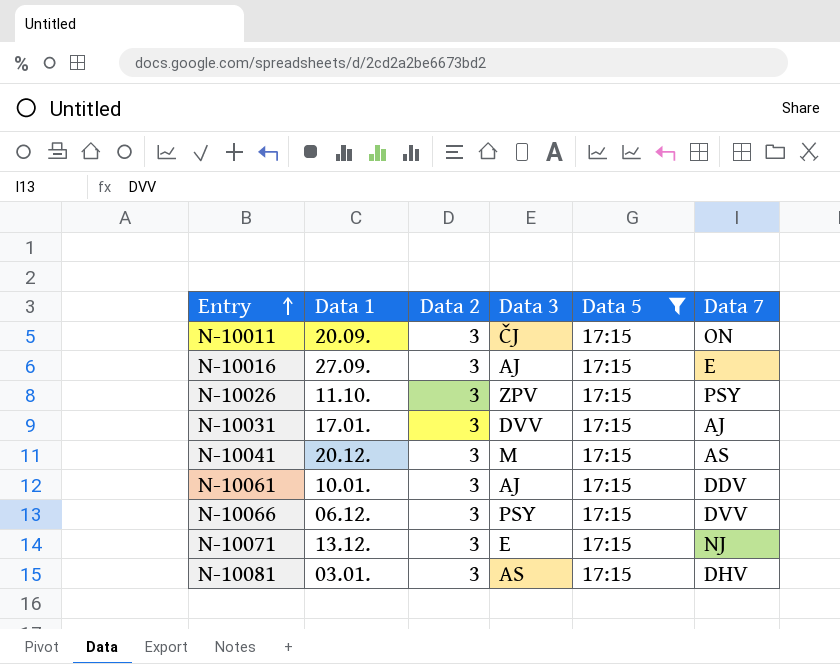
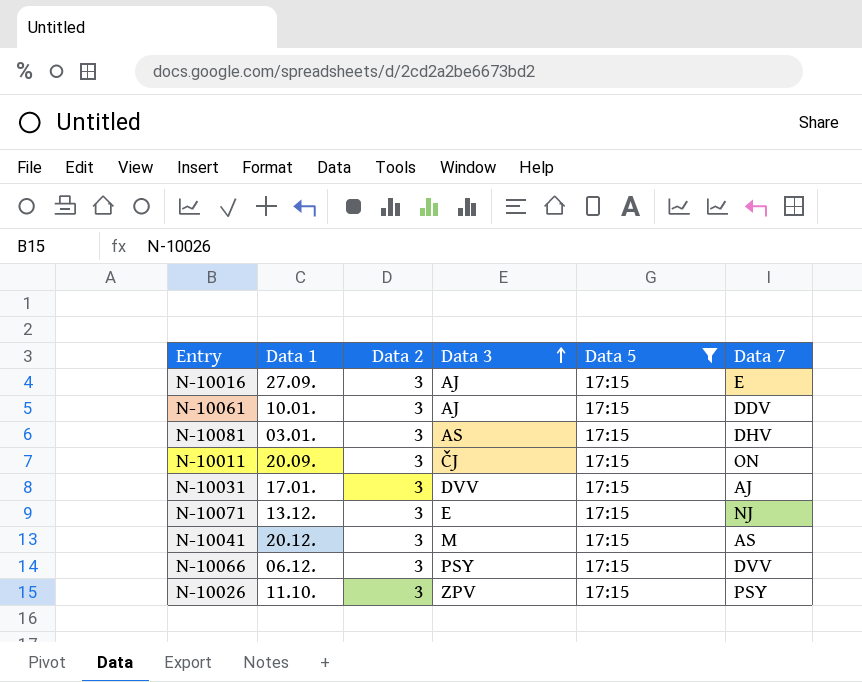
row order: Entry ascending -> Data 3 ascending

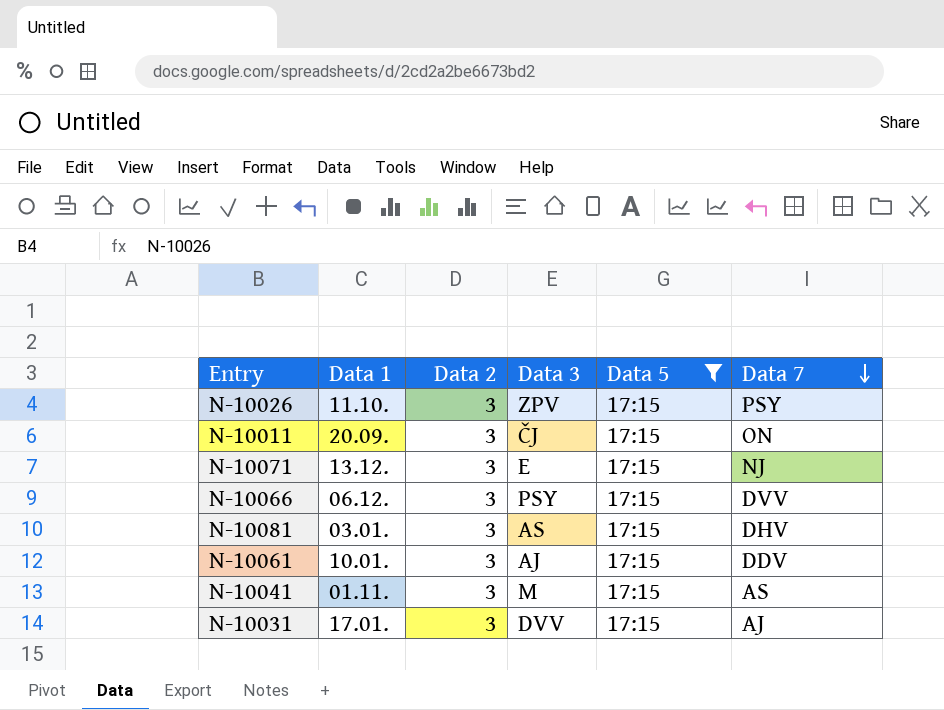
row order: Data 3 ascending -> Data 7 descending
row N-10016: 27.09. | 3 | AJ | 17:15 | E -> none
N-10041 | Data 1: 20.12. -> 01.11.

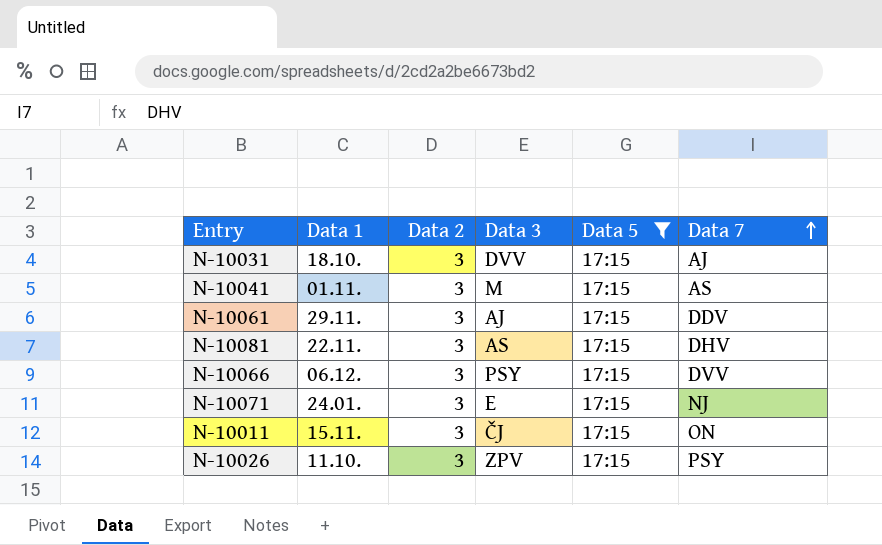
row order: Data 7 descending -> Data 7 ascending
N-10031 | Data 1: 17.01. -> 18.10.
N-10061 | Data 1: 10.01. -> 29.11.
N-10081 | Data 1: 03.01. -> 22.11.
N-10071 | Data 1: 13.12. -> 24.01.
N-10011 | Data 1: 20.09. -> 15.11.

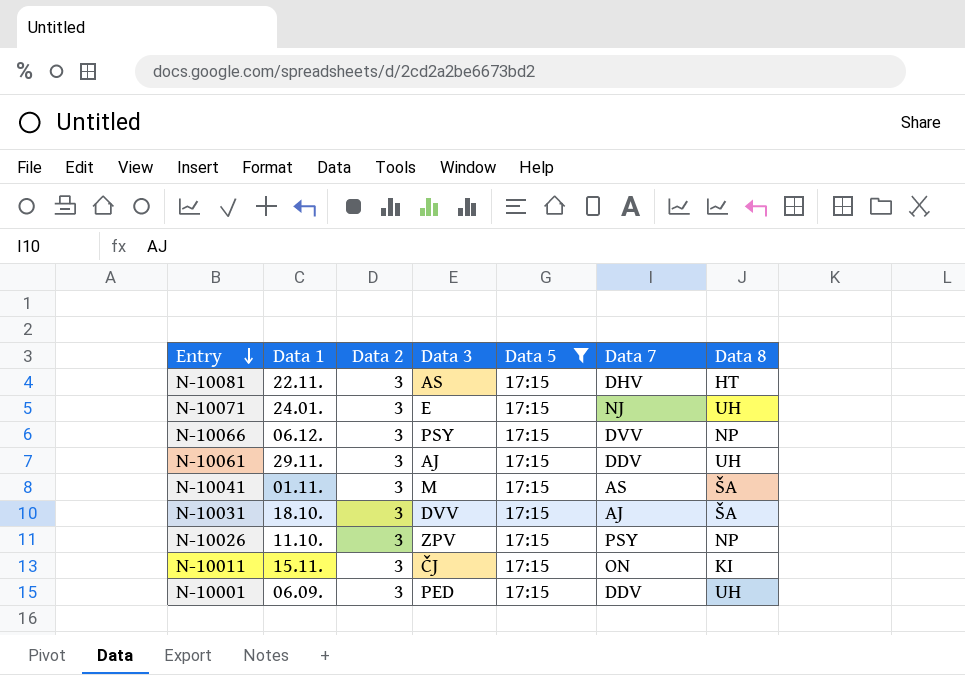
row order: Data 7 ascending -> Entry descending
column Data 8 | position: none -> 7
row N-10001: none -> 06.09. | 3 | PED | 17:15 | DDV | UH

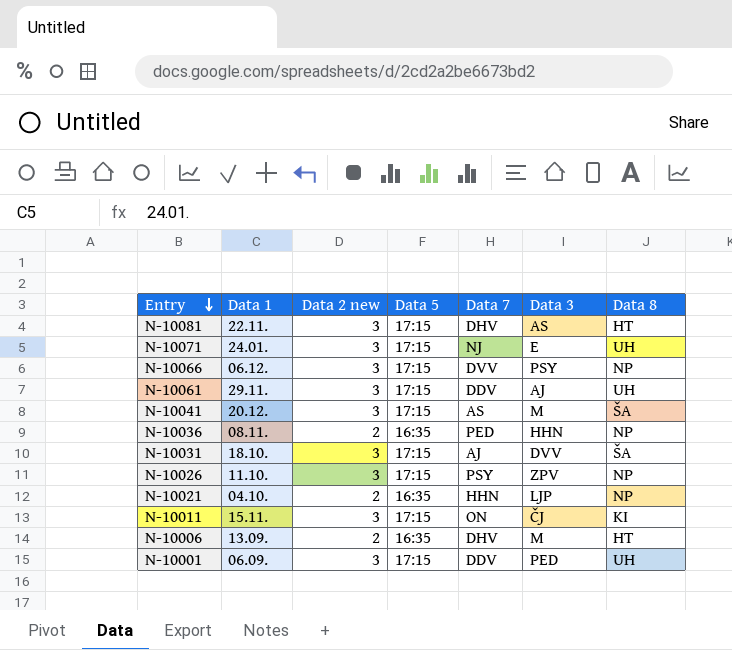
filter: Data 5 = 17:15 -> none
column name: Data 2 -> Data 2 new
column Data 3 | position: 4 -> 6
N-10041 | Data 1: 01.11. -> 20.12.

